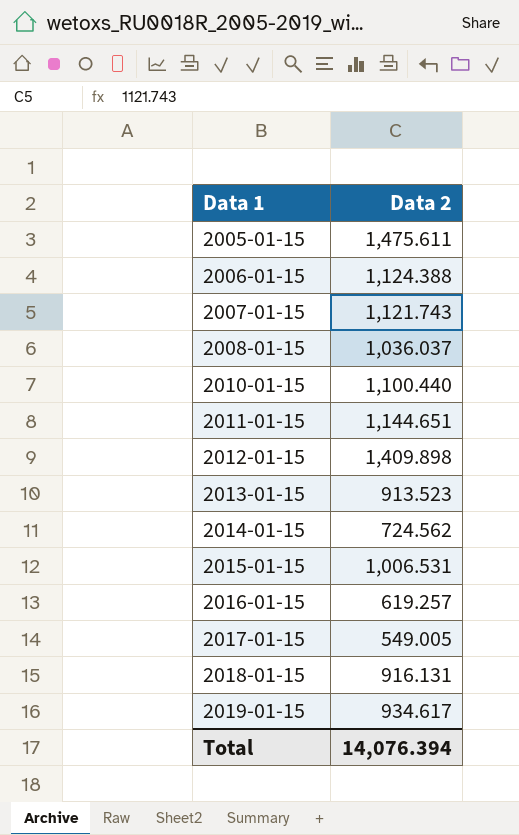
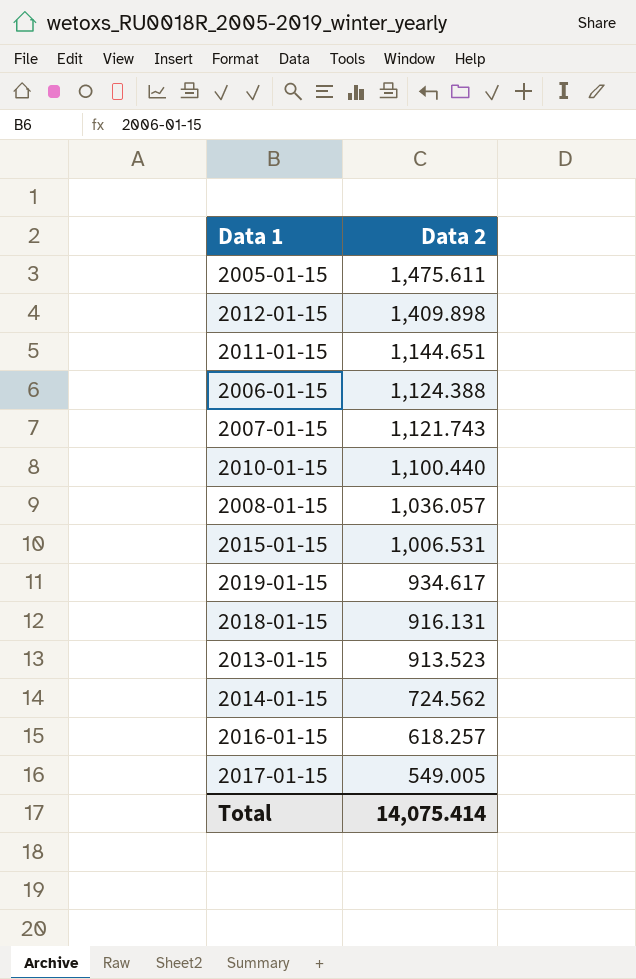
row order: Data 1 ascending -> Data 2 descending
2008-01-15 | Data 2: 1,036.037 -> 1,036.057
2016-01-15 | Data 2: 619.257 -> 618.257
Total | Data 2: 14,076.394 -> 14,075.414

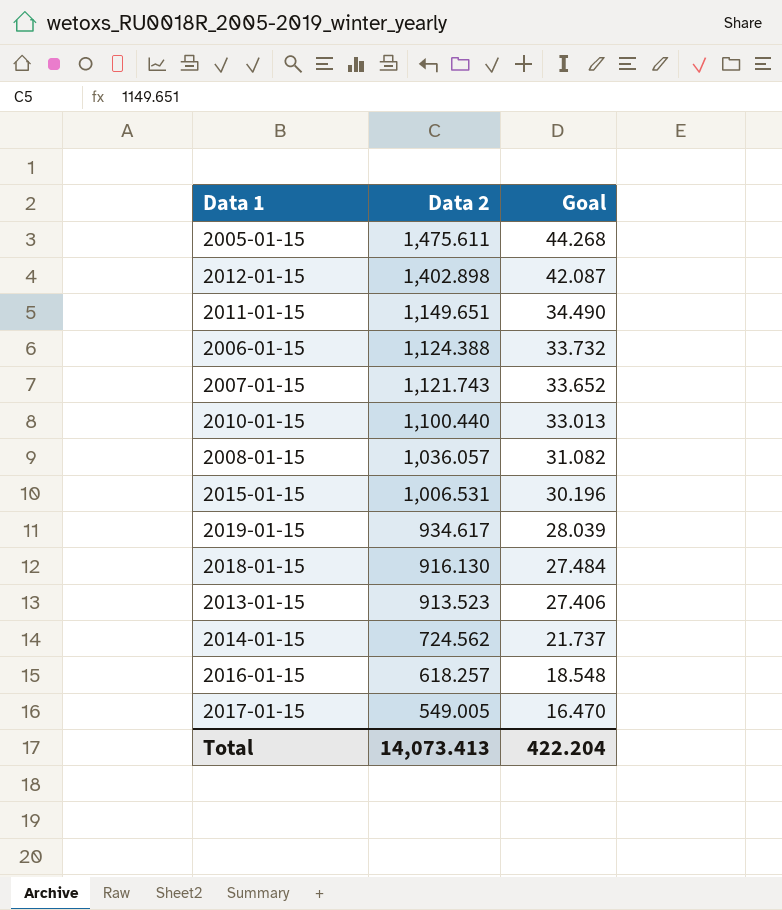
column Goal | formula: none -> [Data 2] * 0.03
2012-01-15 | Data 2: 1,409.898 -> 1,402.898
2011-01-15 | Data 2: 1,144.651 -> 1,149.651
2018-01-15 | Data 2: 916.131 -> 916.130
Total | Data 2: 14,075.414 -> 14,073.413

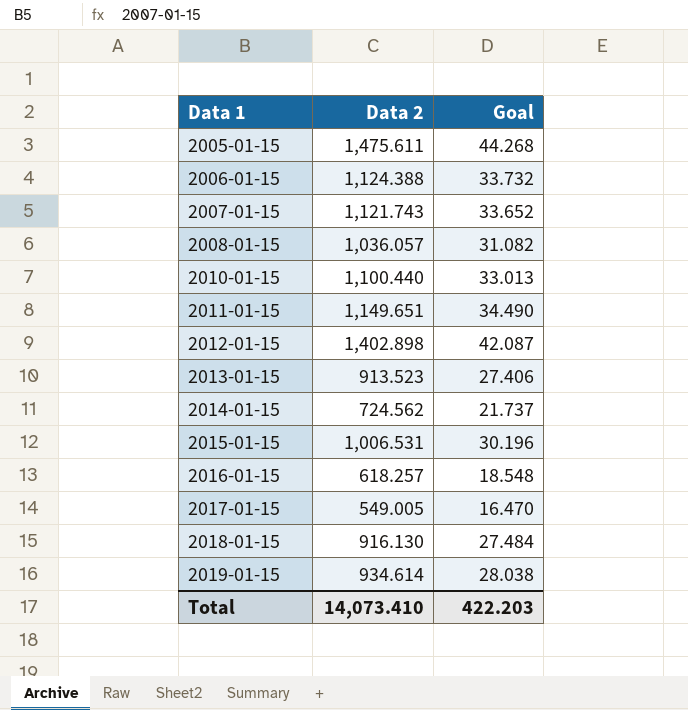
row order: Data 2 descending -> Data 1 ascending
2019-01-15 | Data 2: 934.617 -> 934.614
2019-01-15 | Goal: 28.039 -> 28.038
Total | Data 2: 14,073.413 -> 14,073.410
Total | Goal: 422.204 -> 422.203

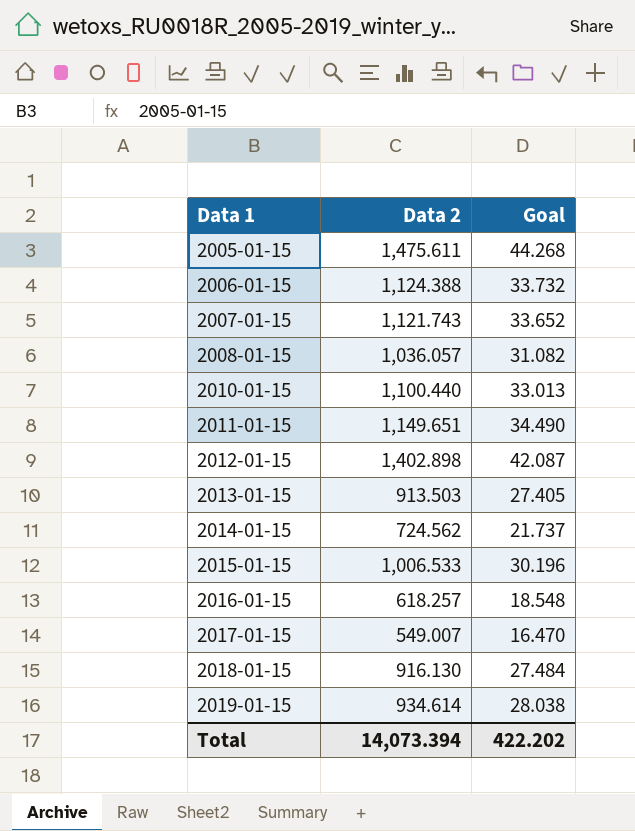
2013-01-15 | Data 2: 913.523 -> 913.503
2013-01-15 | Goal: 27.406 -> 27.405
2015-01-15 | Data 2: 1,006.531 -> 1,006.533
2017-01-15 | Data 2: 549.005 -> 549.007
Total | Data 2: 14,073.410 -> 14,073.394
Total | Goal: 422.203 -> 422.202

